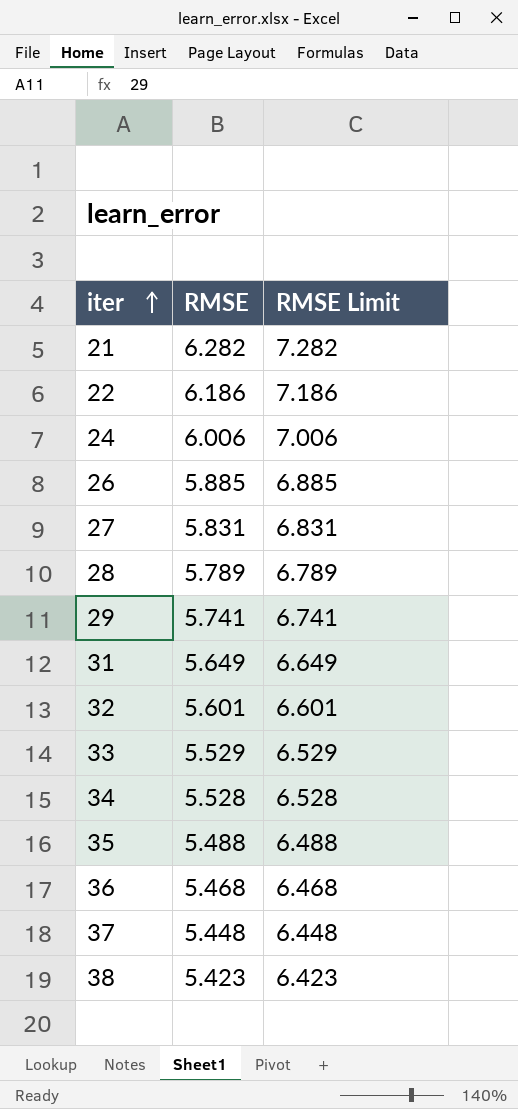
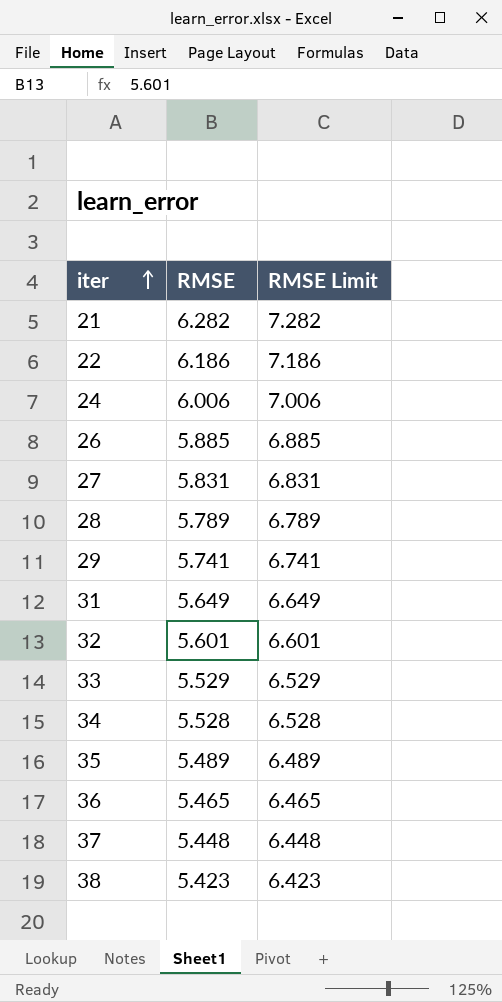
35 | RMSE: 5.488 -> 5.489
35 | RMSE Limit: 6.488 -> 6.489
36 | RMSE: 5.468 -> 5.465
36 | RMSE Limit: 6.468 -> 6.465

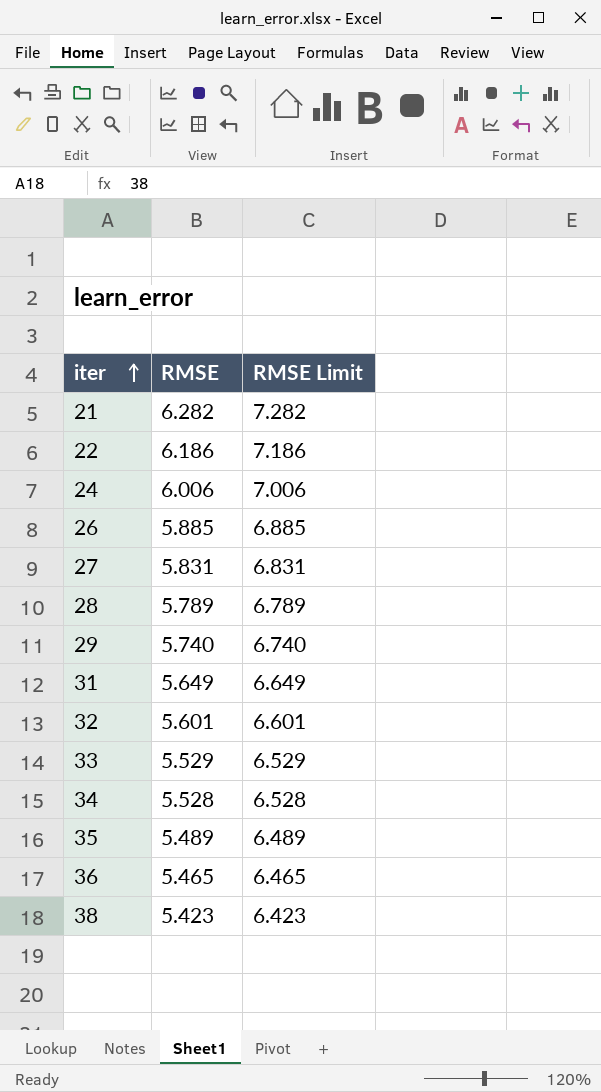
row 37: 5.448 | 6.448 -> none
29 | RMSE: 5.741 -> 5.740
29 | RMSE Limit: 6.741 -> 6.740

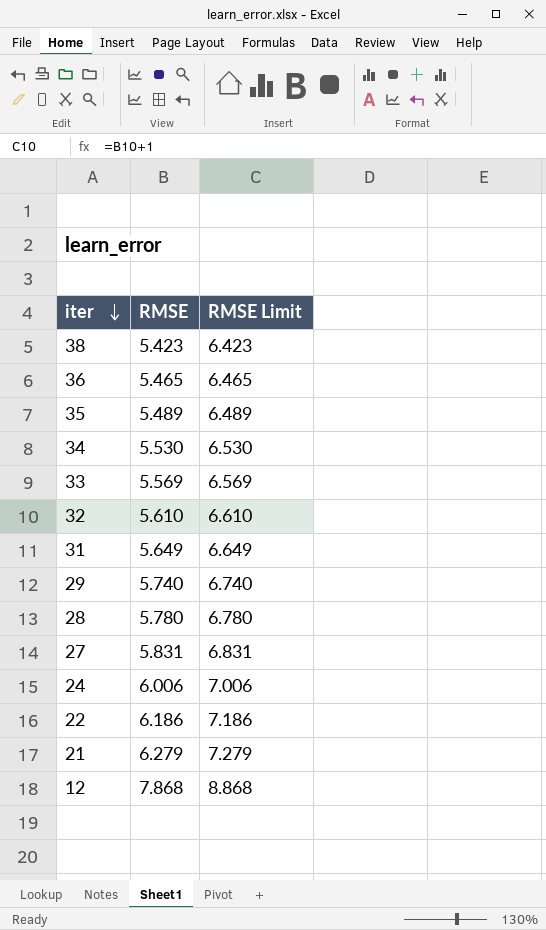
row order: iter ascending -> iter descending
row 26: 5.885 | 6.885 -> none
34 | RMSE: 5.528 -> 5.530
34 | RMSE Limit: 6.528 -> 6.530
33 | RMSE: 5.529 -> 5.569
33 | RMSE Limit: 6.529 -> 6.569
32 | RMSE: 5.601 -> 5.610
32 | RMSE Limit: 6.601 -> 6.610
28 | RMSE: 5.789 -> 5.780
28 | RMSE Limit: 6.789 -> 6.780
21 | RMSE: 6.282 -> 6.279
21 | RMSE Limit: 7.282 -> 7.279
row 12: none -> 7.868 | 8.868

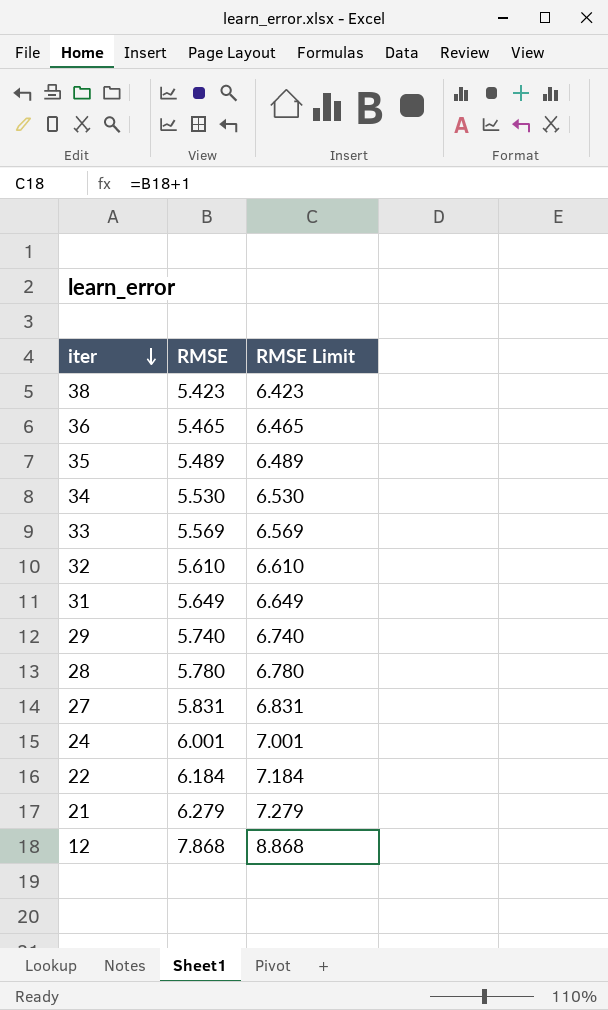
24 | RMSE: 6.006 -> 6.001
24 | RMSE Limit: 7.006 -> 7.001
22 | RMSE: 6.186 -> 6.184
22 | RMSE Limit: 7.186 -> 7.184

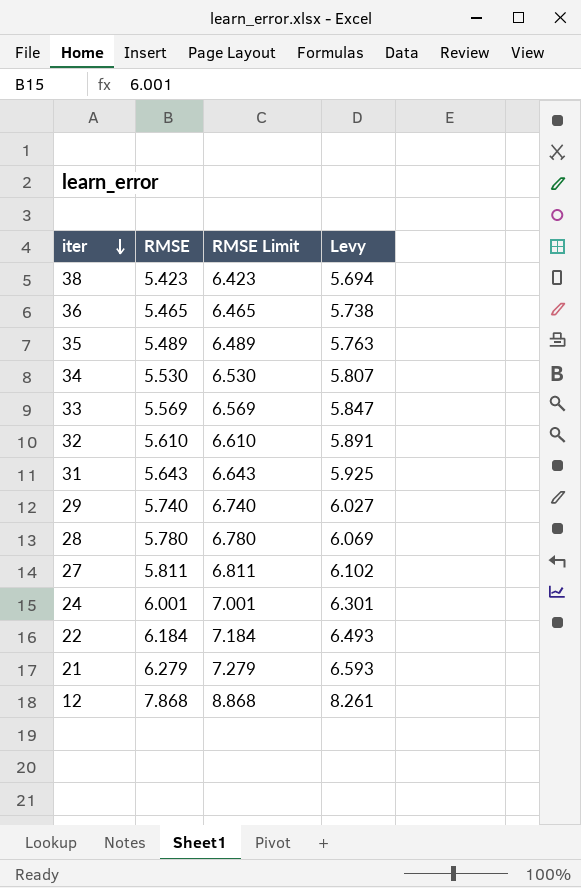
column Levy | formula: none -> [RMSE] * 1.05
31 | RMSE: 5.649 -> 5.643
31 | RMSE Limit: 6.649 -> 6.643
27 | RMSE: 5.831 -> 5.811
27 | RMSE Limit: 6.831 -> 6.811

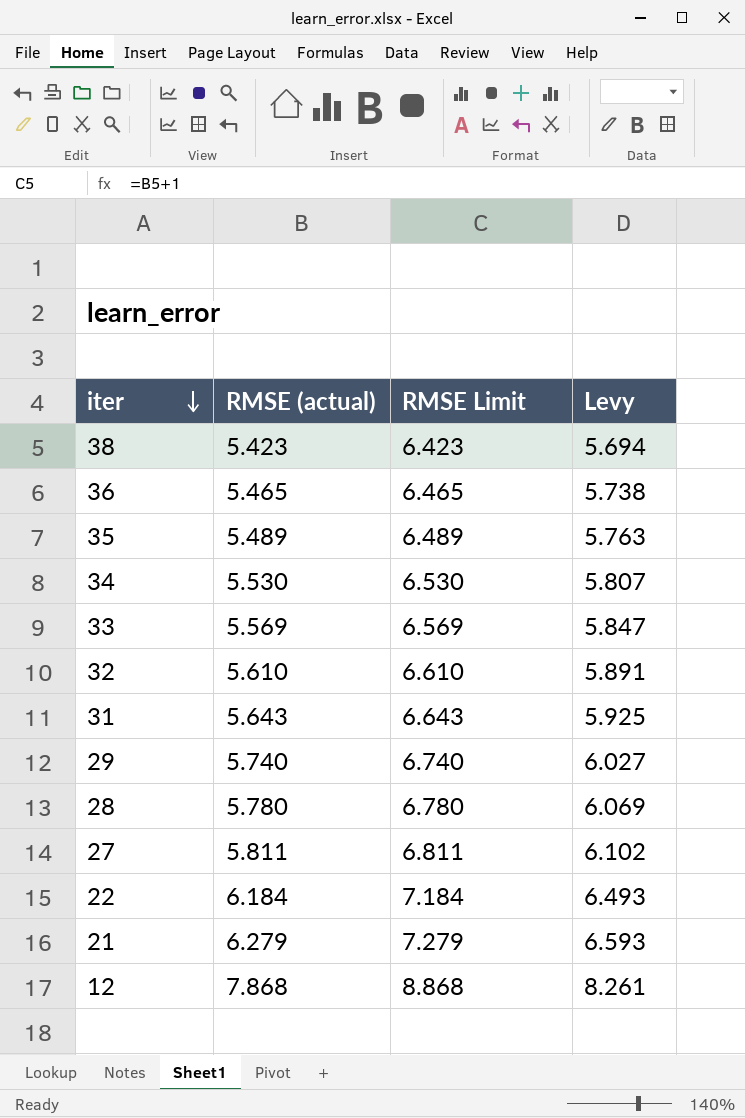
column name: RMSE -> RMSE (actual)
row 24: 6.001 | 7.001 | 6.301 -> none

